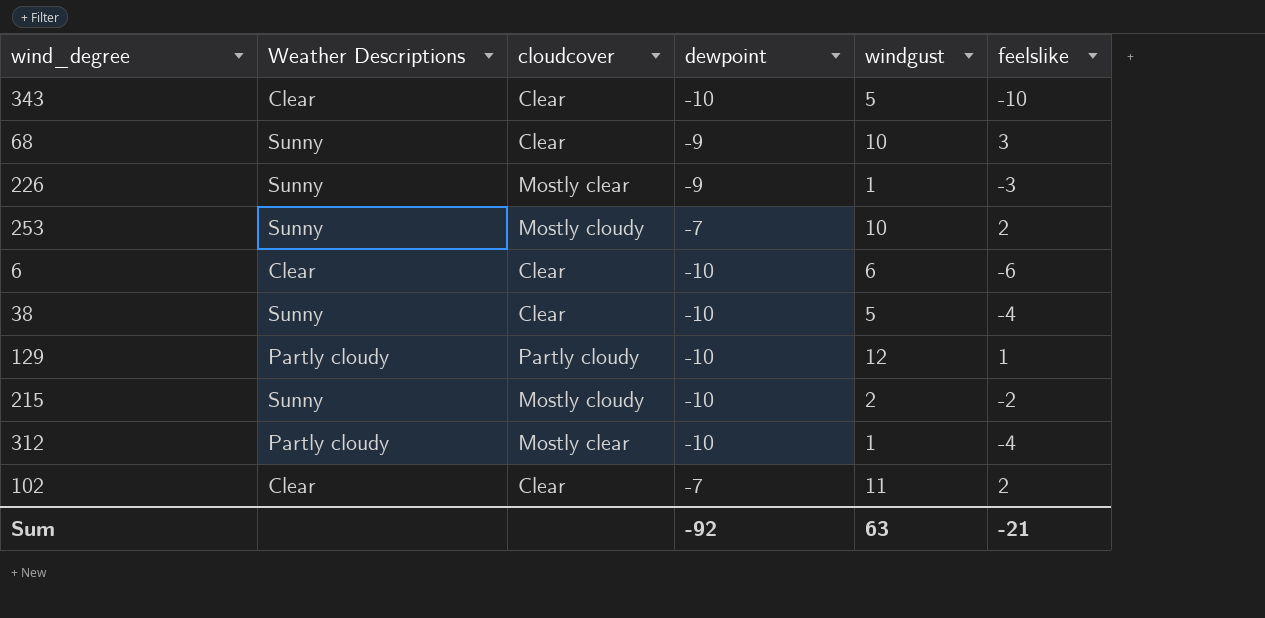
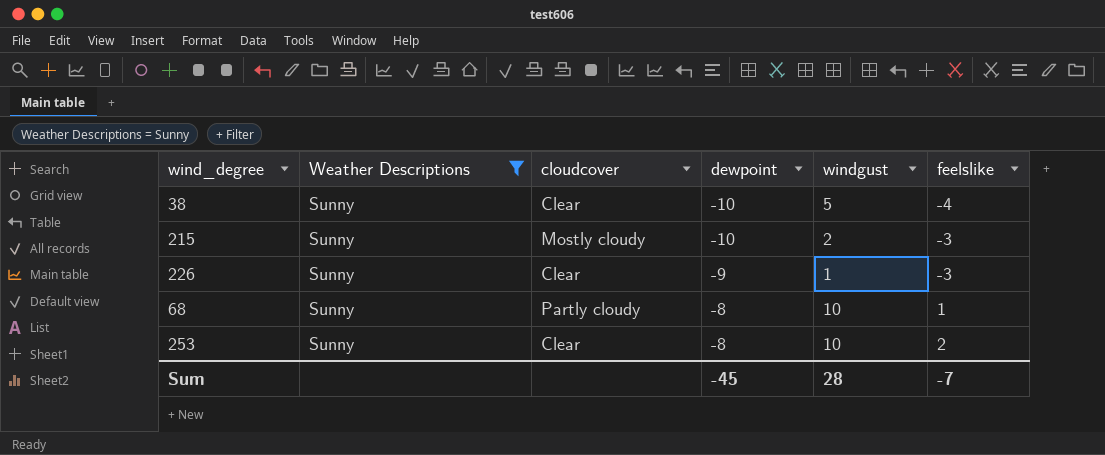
filter: none -> Weather Descriptions = Sunny
row order: none -> dewpoint ascending
215 | feelslike: -2 -> -3
226 | cloudcover: Mostly clear -> Clear
68 | cloudcover: Clear -> Partly cloudy
68 | dewpoint: -9 -> -8
68 | feelslike: 3 -> 1
253 | cloudcover: Mostly cloudy -> Clear
253 | dewpoint: -7 -> -8
Sum | dewpoint: -92 -> -45
Sum | windgust: 63 -> 28
Sum | feelslike: -21 -> -7

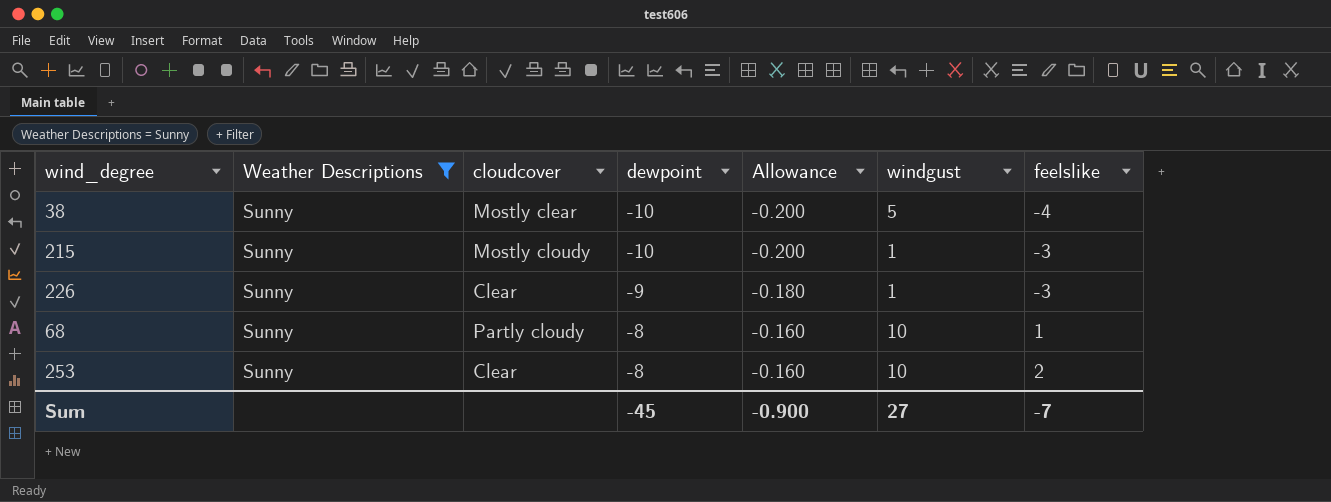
column Allowance | formula: none -> [dewpoint] * 0.02
38 | cloudcover: Clear -> Mostly clear
215 | windgust: 2 -> 1
Sum | windgust: 28 -> 27

